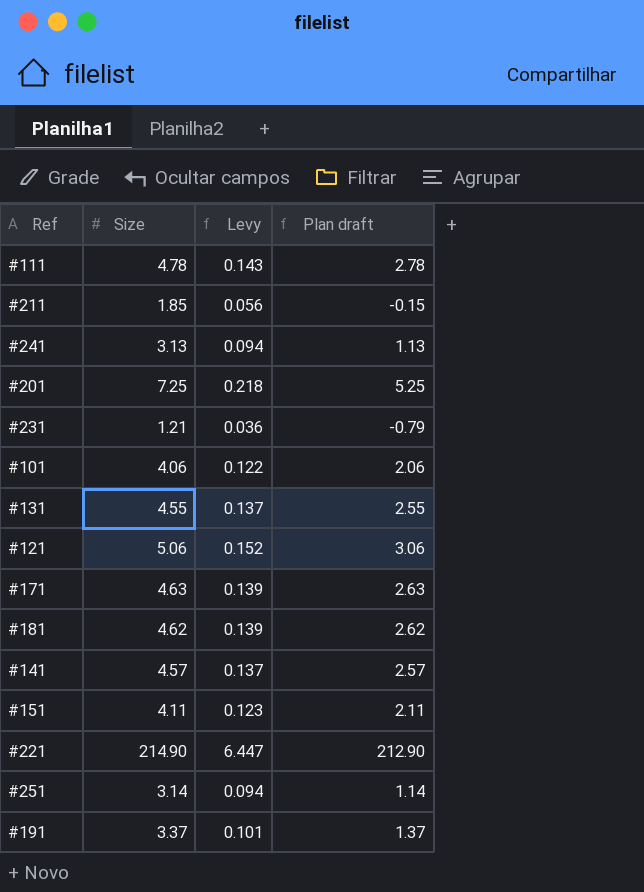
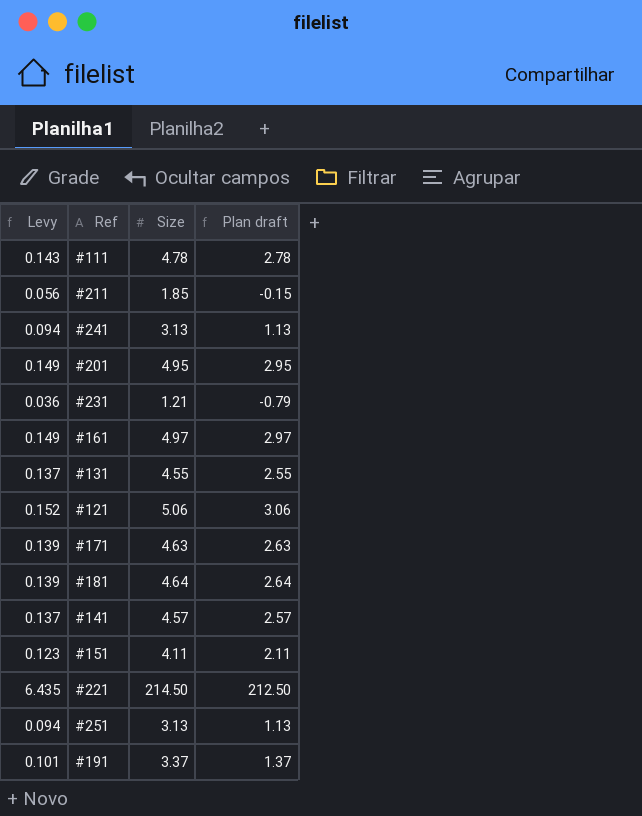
column Levy | position: 3 -> 1
row #101: 4.06 | 0.122 | 2.06 -> none
#201 | Levy: 0.218 -> 0.149
#201 | Size: 7.25 -> 4.95
#201 | Plan draft: 5.25 -> 2.95
row #161: none -> 0.149 | 4.97 | 2.97
#181 | Size: 4.62 -> 4.64
#181 | Plan draft: 2.62 -> 2.64
#221 | Levy: 6.447 -> 6.435
#221 | Size: 214.90 -> 214.50
#221 | Plan draft: 212.90 -> 212.50
#251 | Size: 3.14 -> 3.13
#251 | Plan draft: 1.14 -> 1.13

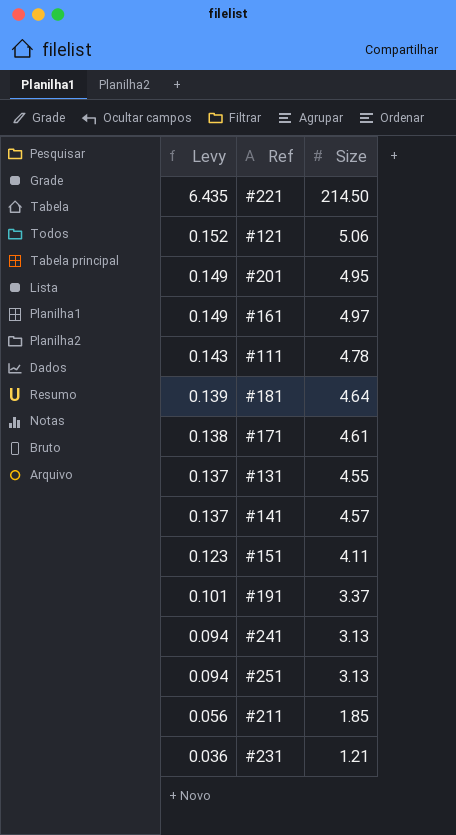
row order: none -> Levy descending
column Plan draft | formula: [Size] - 2 -> none
#171 | Levy: 0.139 -> 0.138
#171 | Size: 4.63 -> 4.61

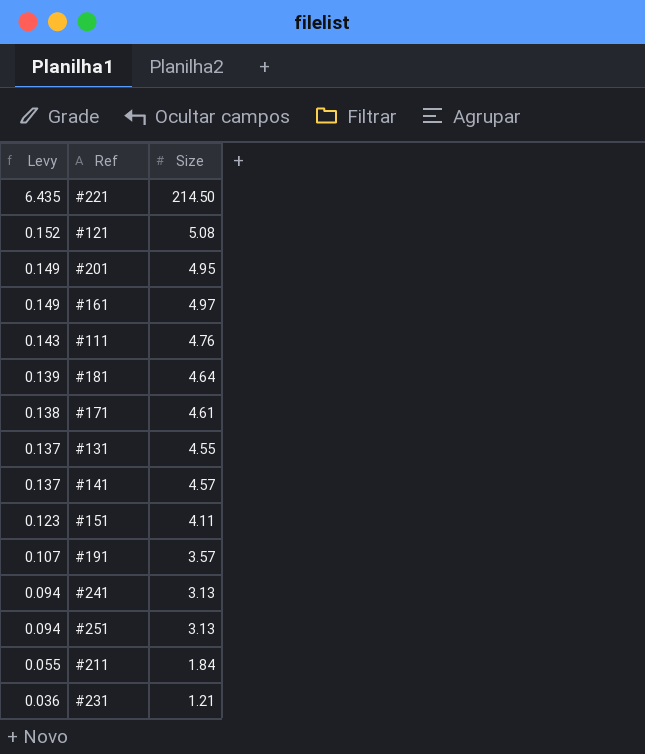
#121 | Size: 5.06 -> 5.08
#111 | Size: 4.78 -> 4.76
#191 | Levy: 0.101 -> 0.107
#191 | Size: 3.37 -> 3.57
#211 | Levy: 0.056 -> 0.055
#211 | Size: 1.85 -> 1.84

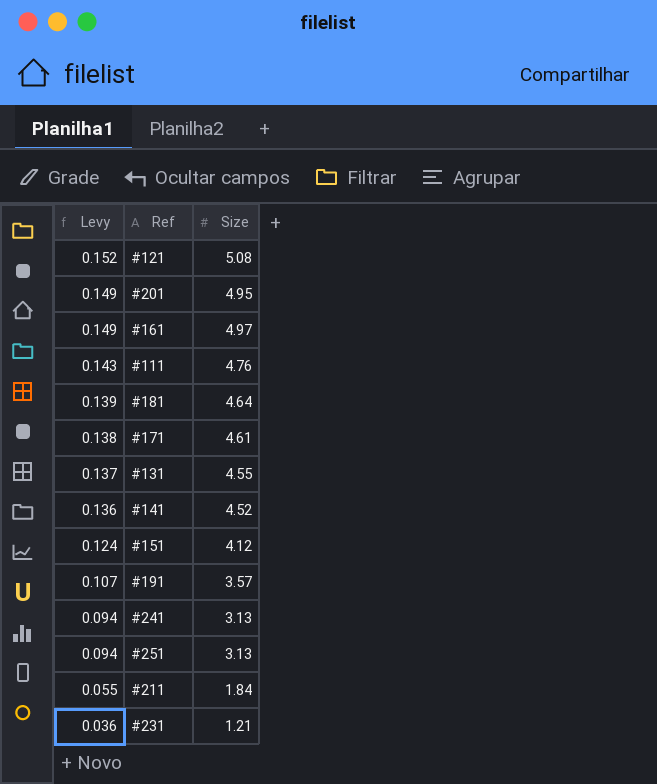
row #221: 6.435 | 214.50 -> none
#141 | Levy: 0.137 -> 0.136
#141 | Size: 4.57 -> 4.52
#151 | Levy: 0.123 -> 0.124
#151 | Size: 4.11 -> 4.12

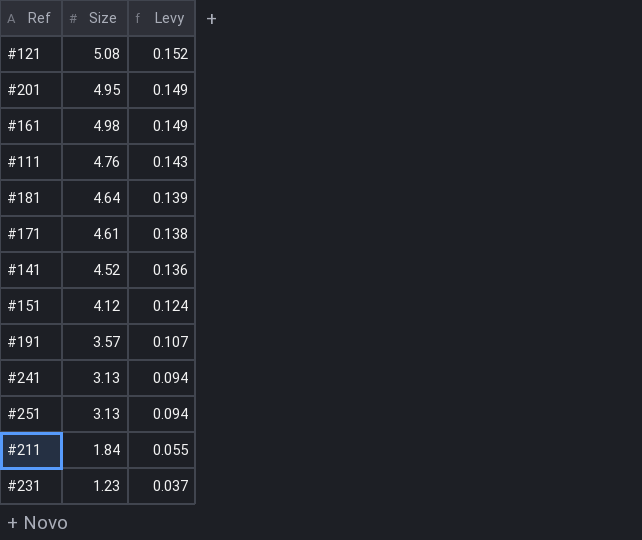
column Levy | position: 1 -> 3
row #131: 0.137 | 4.55 -> none
#161 | Size: 4.97 -> 4.98
#231 | Size: 1.21 -> 1.23
#231 | Levy: 0.036 -> 0.037

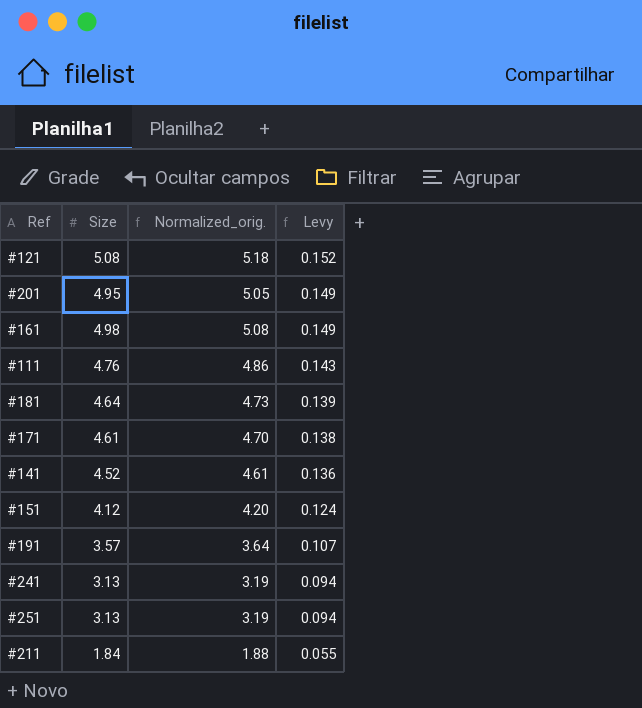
column Normalized_orig. | formula: none -> [Size] * 1.02
row #231: 1.23 | 0.037 -> none

